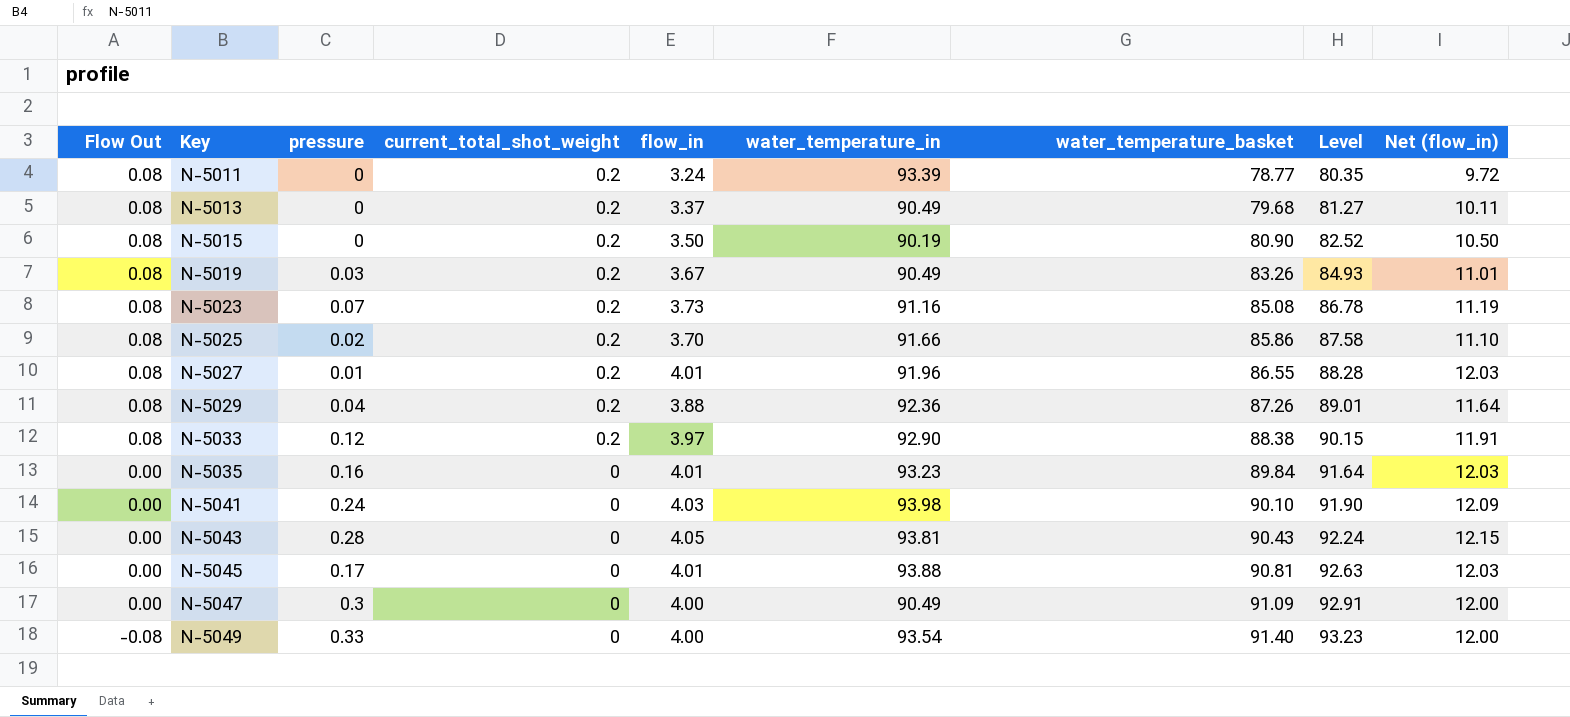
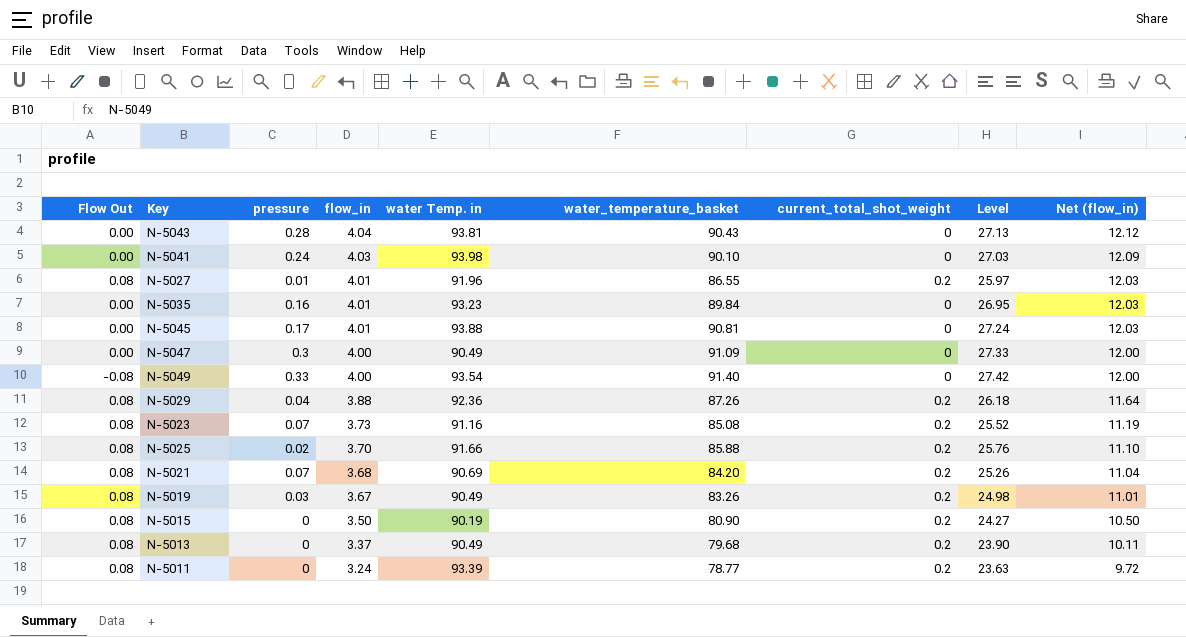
row order: Flow Out descending -> flow_in descending
column name: water_temperature_in -> water Temp. in
column current_total_shot_weight | position: 4 -> 7
column Level | formula: [water_temperature_basket] * 1.02 -> [water_temperature_basket] * 0.3
row N-5033: 0.08 | 0.12 | 0.2 | 3.97 | 92.90 | 88.38 | 90.15 | 11.91 -> none
N-5043 | flow_in: 4.05 -> 4.04
N-5043 | Net (flow_in): 12.15 -> 12.12
N-5025 | water_temperature_basket: 85.86 -> 85.88
row N-5021: none -> 0.08 | 0.07 | 3.68 | 90.69 | 84.20 | 0.2 | 25.26 | 11.04

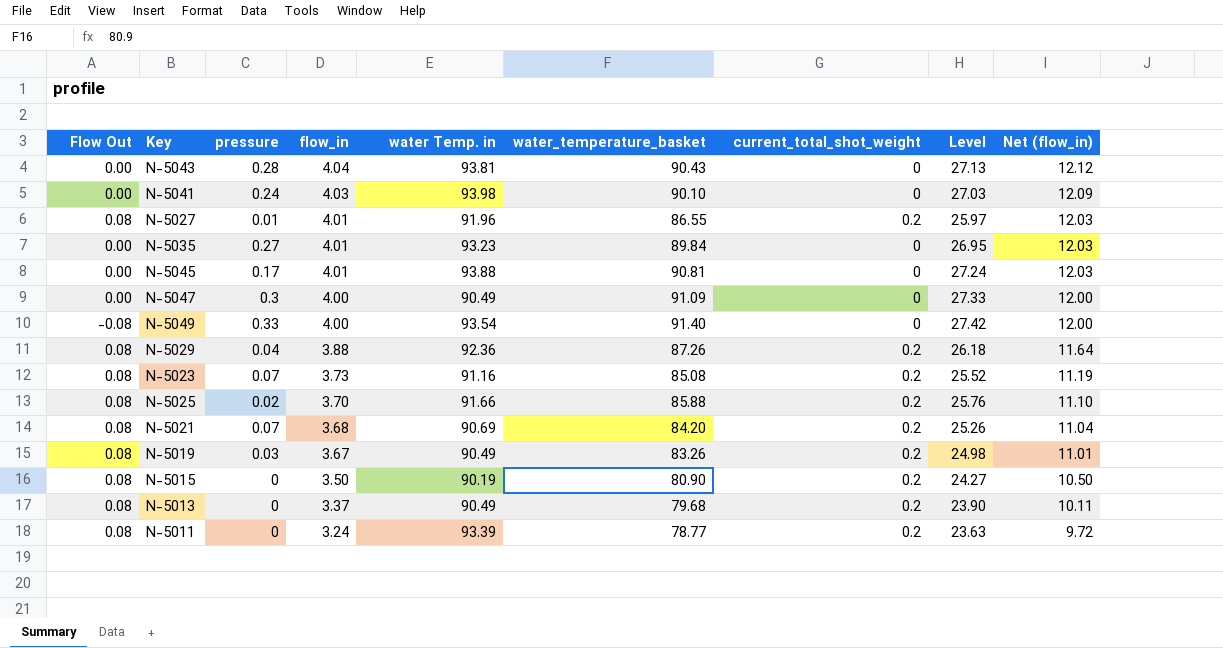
N-5035 | pressure: 0.16 -> 0.27

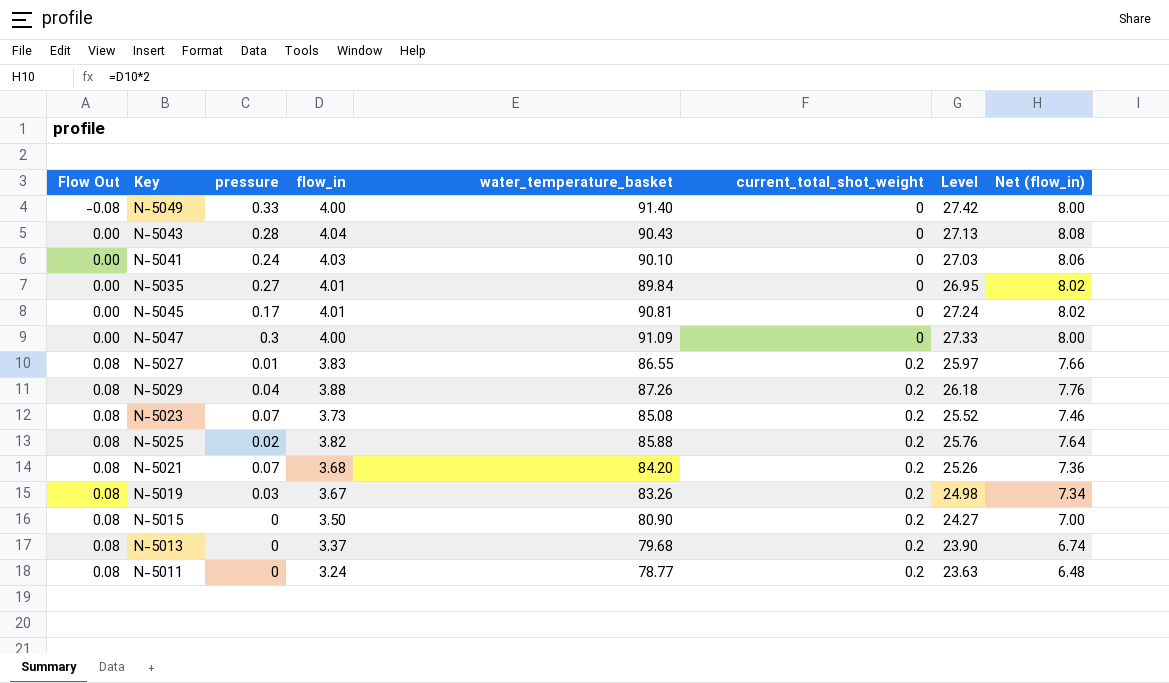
row order: flow_in descending -> Flow Out ascending
column water Temp. in | position: 5 -> none
column Net (flow_in) | formula: [flow_in] * 3 -> [flow_in] * 2
N-5027 | flow_in: 4.01 -> 3.83
N-5025 | flow_in: 3.70 -> 3.82

